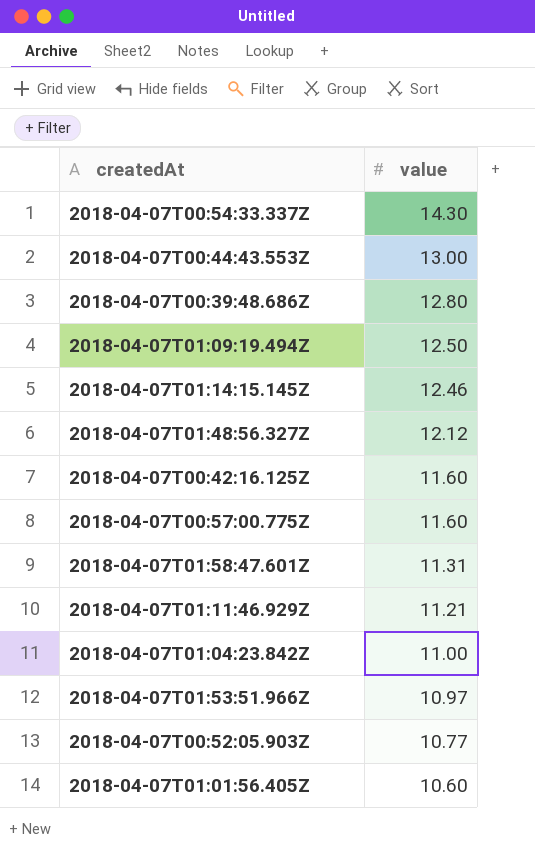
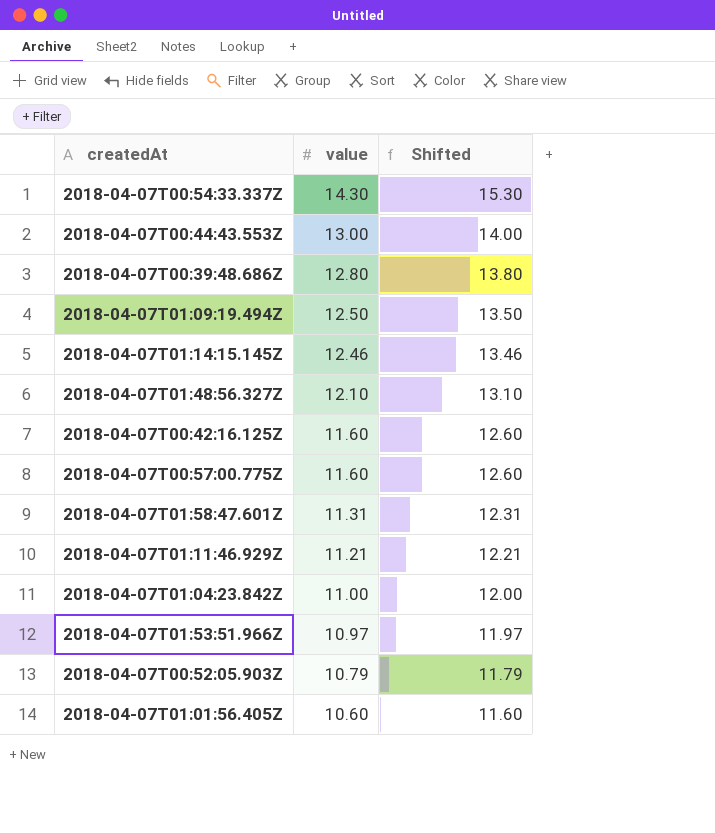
column Shifted | formula: none -> [value] + 1
2018-04-07T01:48:56.327Z | value: 12.12 -> 12.10
2018-04-07T00:52:05.903Z | value: 10.77 -> 10.79

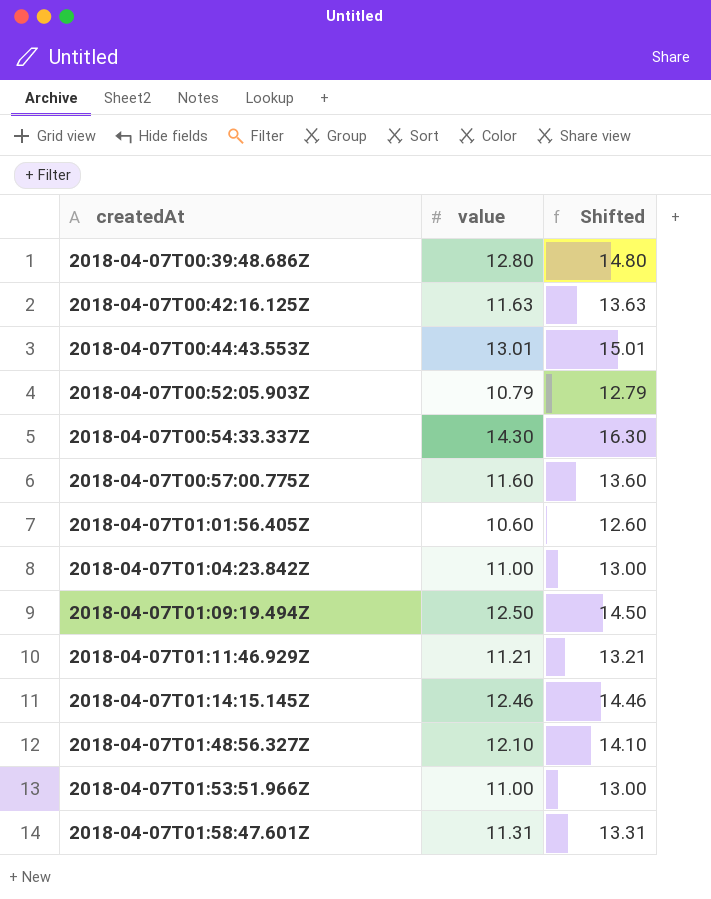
row order: value descending -> createdAt ascending
column Shifted | formula: [value] + 1 -> [value] + 2
2018-04-07T00:42:16.125Z | value: 11.60 -> 11.63
2018-04-07T00:44:43.553Z | value: 13.00 -> 13.01
2018-04-07T01:53:51.966Z | value: 10.97 -> 11.00

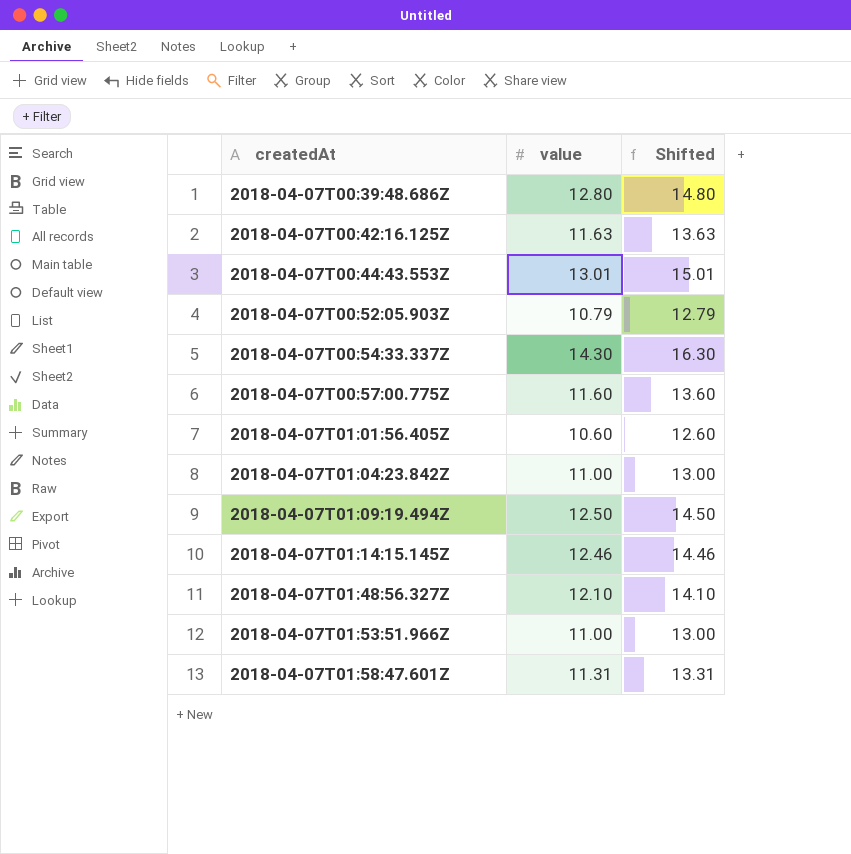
row 2018-04-07T01:11:46.929Z: 11.21 | 13.21 -> none

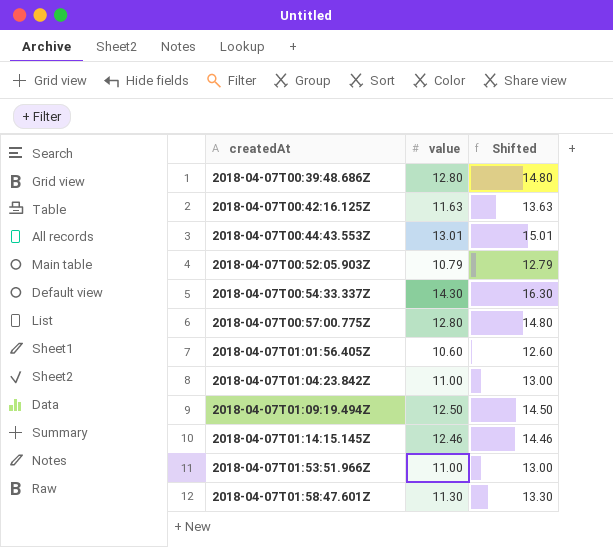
row 2018-04-07T01:48:56.327Z: 12.10 | 14.10 -> none
2018-04-07T00:57:00.775Z | value: 11.60 -> 12.80
2018-04-07T00:57:00.775Z | Shifted: 13.60 -> 14.80
2018-04-07T01:58:47.601Z | value: 11.31 -> 11.30
2018-04-07T01:58:47.601Z | Shifted: 13.31 -> 13.30

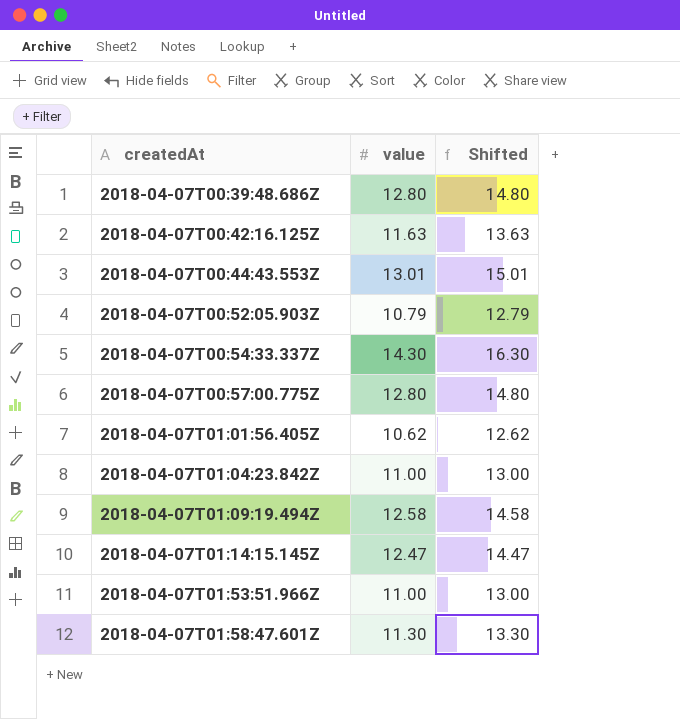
2018-04-07T01:01:56.405Z | value: 10.60 -> 10.62
2018-04-07T01:01:56.405Z | Shifted: 12.60 -> 12.62
2018-04-07T01:09:19.494Z | value: 12.50 -> 12.58
2018-04-07T01:09:19.494Z | Shifted: 14.50 -> 14.58
2018-04-07T01:14:15.145Z | value: 12.46 -> 12.47
2018-04-07T01:14:15.145Z | Shifted: 14.46 -> 14.47

